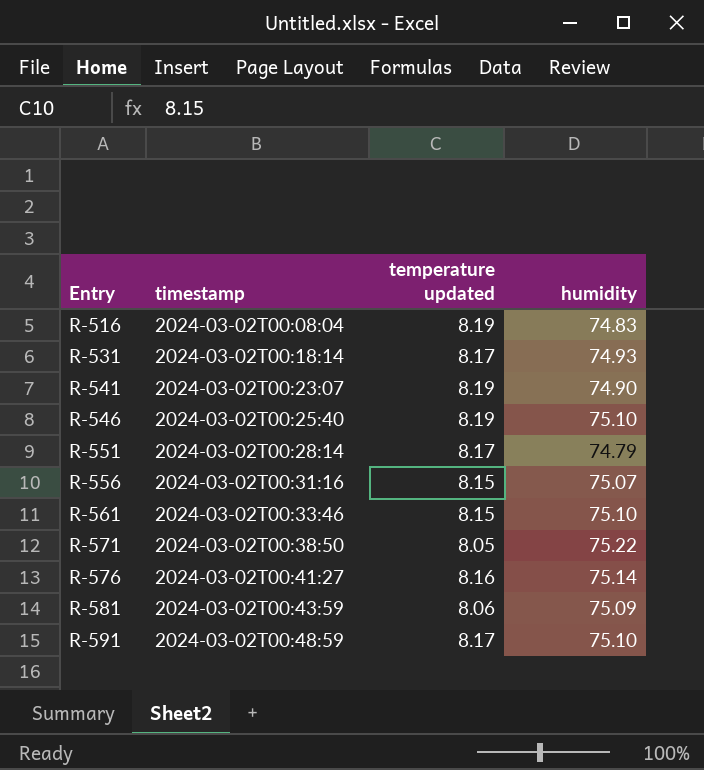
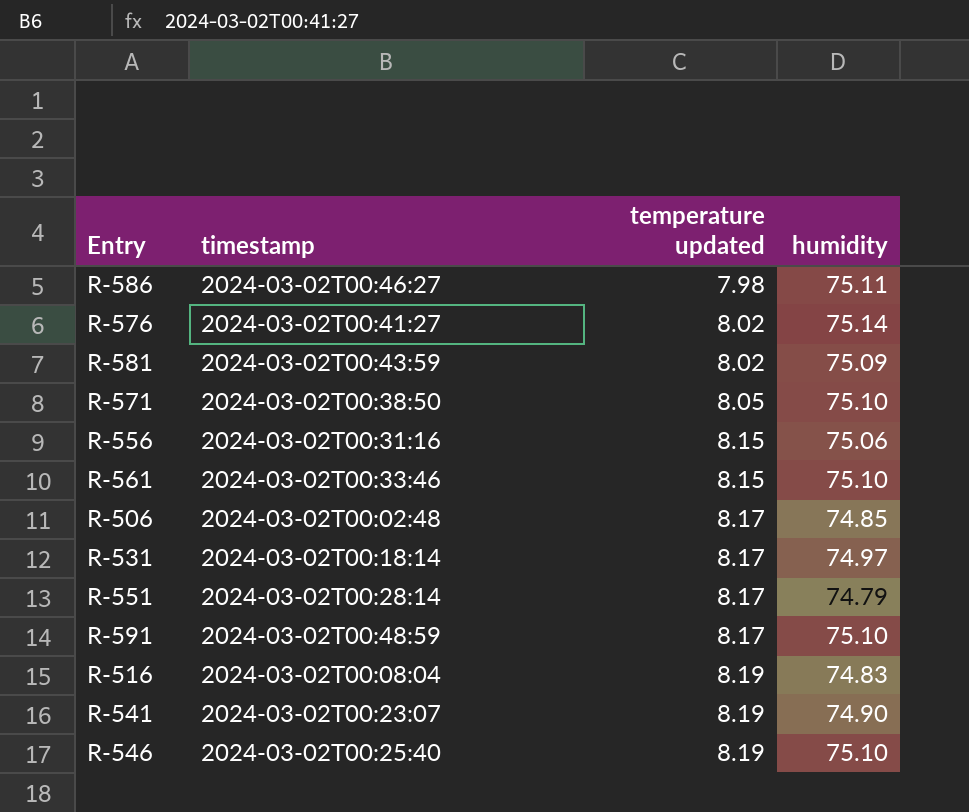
row order: Entry ascending -> temperature updated ascending
row R-586: none -> 2024-03-02T00:46:27 | 7.98 | 75.11
R-576 | temperature updated: 8.16 -> 8.02
R-581 | temperature updated: 8.06 -> 8.02
R-571 | humidity: 75.22 -> 75.10
R-556 | humidity: 75.07 -> 75.06
row R-506: none -> 2024-03-02T00:02:48 | 8.17 | 74.85
R-531 | humidity: 74.93 -> 74.97

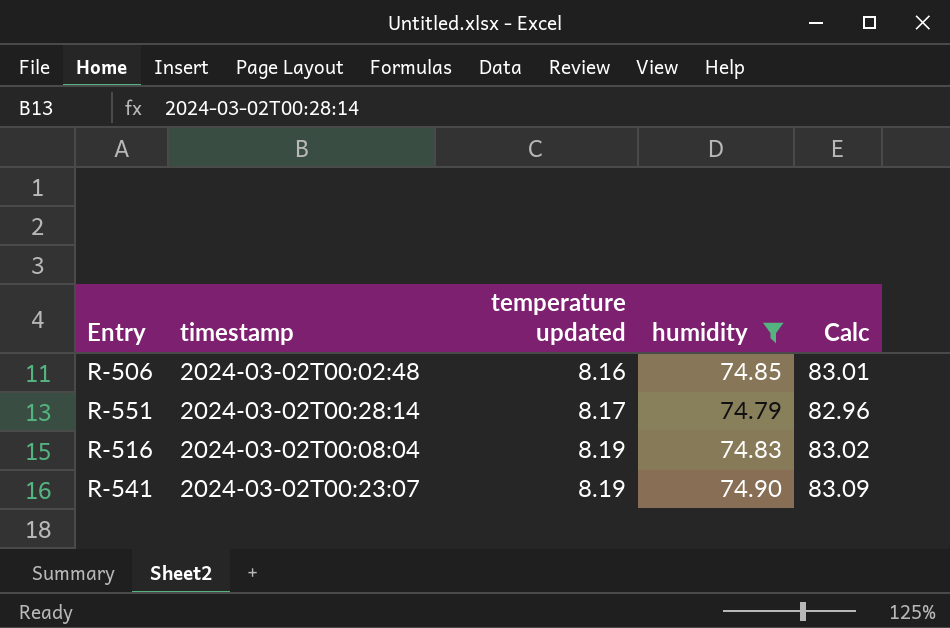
filter: none -> humidity <= 74.90
column Calc | formula: none -> [temperature updated] + [humidity]
R-506 | temperature updated: 8.17 -> 8.16

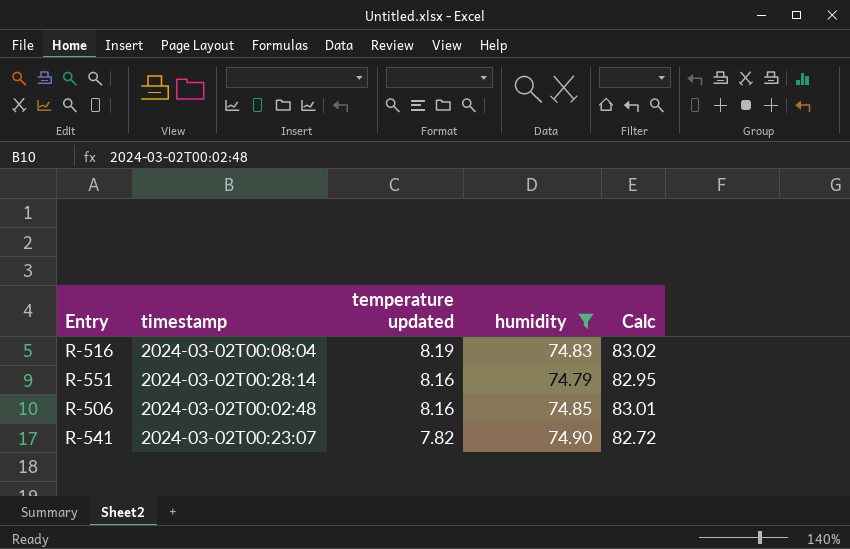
row order: temperature updated ascending -> temperature updated descending
R-551 | temperature updated: 8.17 -> 8.16
R-551 | Calc: 82.96 -> 82.95
R-541 | temperature updated: 8.19 -> 7.82
R-541 | Calc: 83.09 -> 82.72

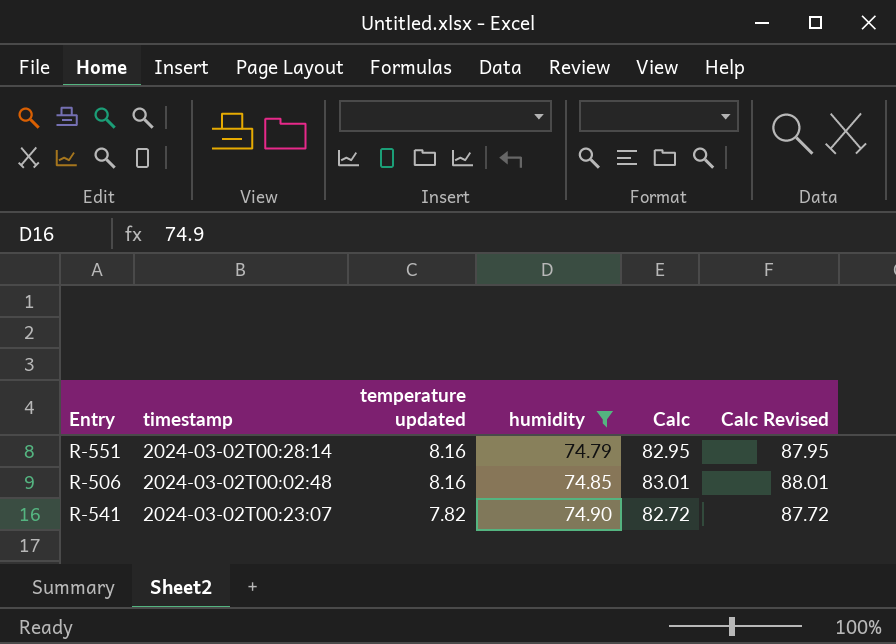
column Calc Revised | formula: none -> [Calc] + 5
row R-516: 2024-03-02T00:08:04 | 8.19 | 74.83 | 83.02 -> none

